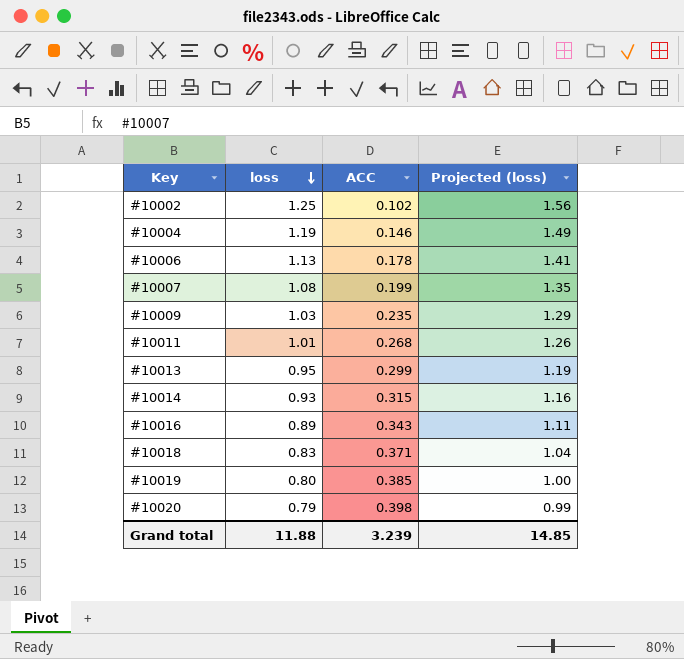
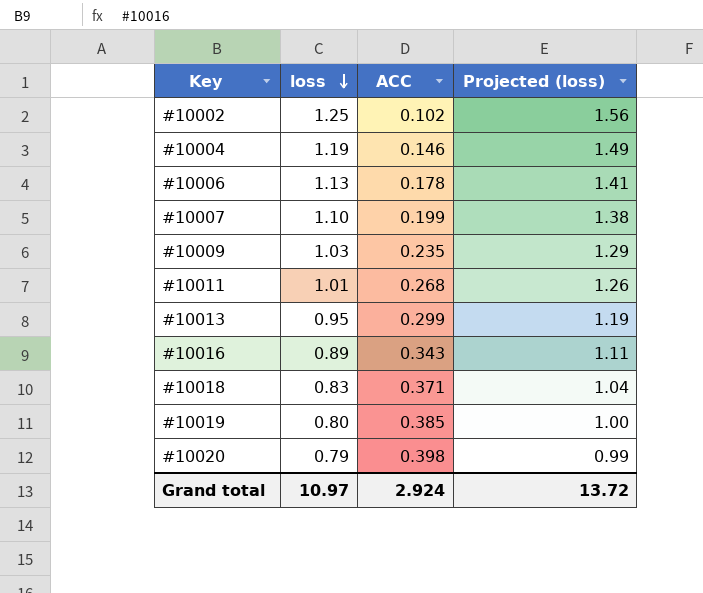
row #10014: 0.93 | 0.315 | 1.16 -> none
#10007 | loss: 1.08 -> 1.10
#10007 | Projected (loss): 1.35 -> 1.38
Grand total | loss: 11.88 -> 10.97
Grand total | ACC: 3.239 -> 2.924
Grand total | Projected (loss): 14.85 -> 13.72

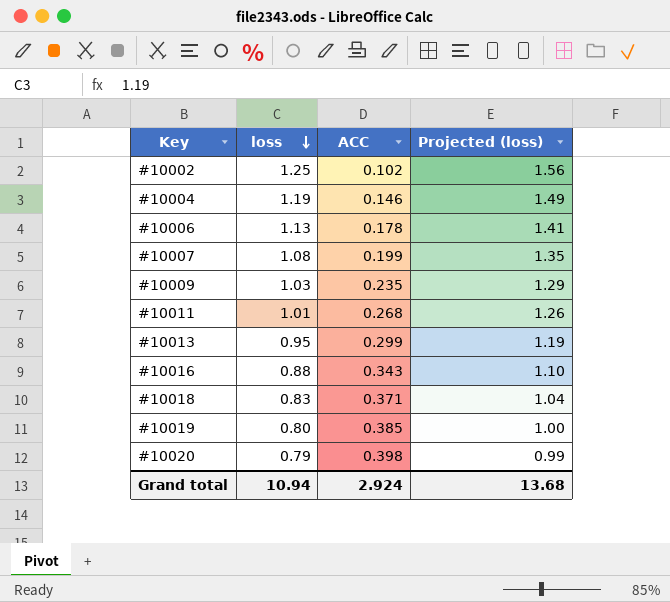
#10007 | loss: 1.10 -> 1.08
#10007 | Projected (loss): 1.38 -> 1.35
#10016 | loss: 0.89 -> 0.88
#10016 | Projected (loss): 1.11 -> 1.10
Grand total | loss: 10.97 -> 10.94
Grand total | Projected (loss): 13.72 -> 13.68

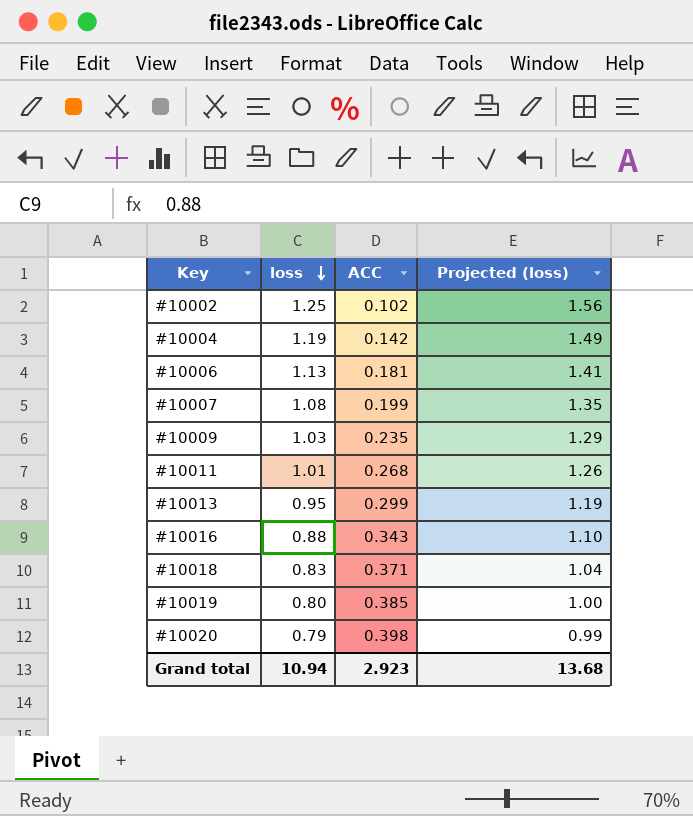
#10004 | ACC: 0.146 -> 0.142
#10006 | ACC: 0.178 -> 0.181
Grand total | ACC: 2.924 -> 2.923

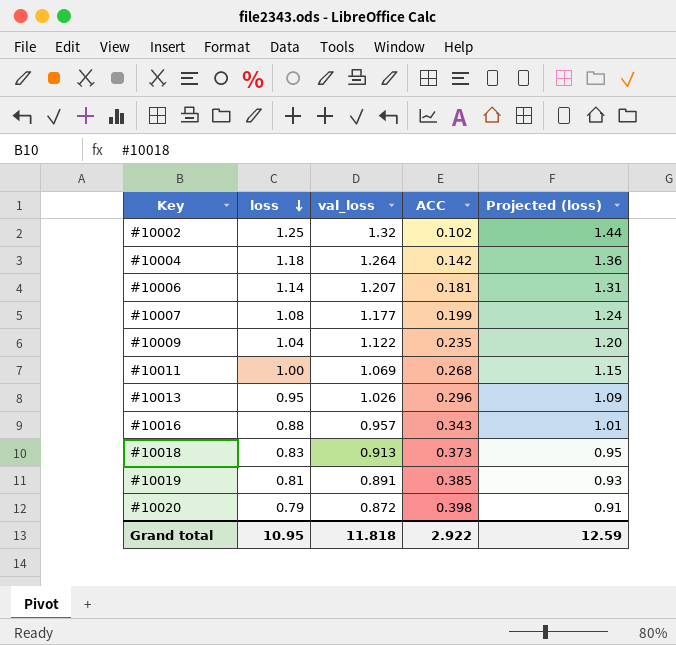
column val_loss | position: none -> 3
column Projected (loss) | formula: [loss] * 1.25 -> [loss] * 1.15
#10004 | loss: 1.19 -> 1.18
#10006 | loss: 1.13 -> 1.14
#10009 | loss: 1.03 -> 1.04
#10011 | loss: 1.01 -> 1.00
#10013 | ACC: 0.299 -> 0.296
#10018 | ACC: 0.371 -> 0.373
#10019 | loss: 0.80 -> 0.81
Grand total | loss: 10.94 -> 10.95
Grand total | ACC: 2.923 -> 2.922
Grand total | Projected (loss): 13.68 -> 12.59

